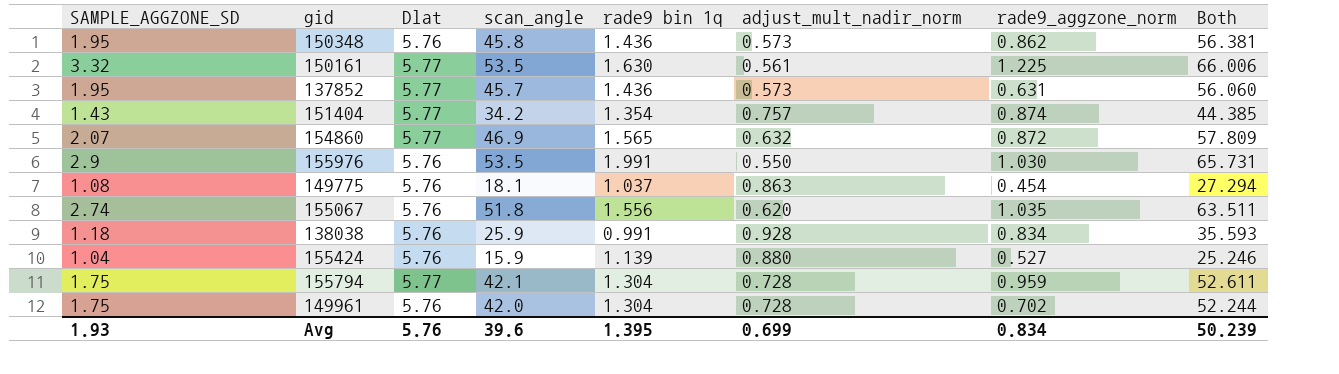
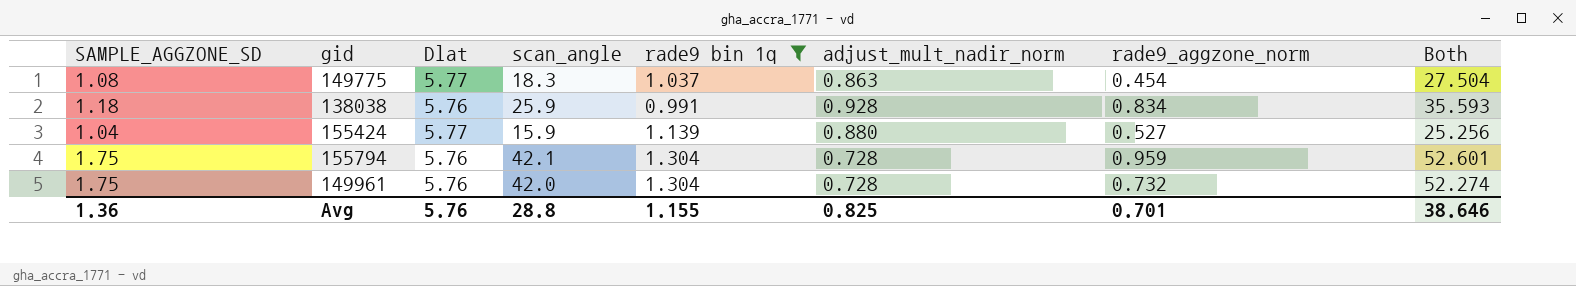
filter: none -> rade9 bin 1q <= 1.304
149775 | Dlat: 5.76 -> 5.77
149775 | scan_angle: 18.1 -> 18.3
149775 | Both: 27.294 -> 27.504
155424 | Dlat: 5.76 -> 5.77
155424 | Both: 25.246 -> 25.256
155794 | Dlat: 5.77 -> 5.76
155794 | Both: 52.611 -> 52.601
149961 | rade9_aggzone_norm: 0.702 -> 0.732
149961 | Both: 52.244 -> 52.274
Avg | SAMPLE_AGGZONE_SD: 1.93 -> 1.36
Avg | scan_angle: 39.6 -> 28.8
Avg | rade9 bin 1q: 1.395 -> 1.155
Avg | adjust_mult_nadir_norm: 0.699 -> 0.825
Avg | rade9_aggzone_norm: 0.834 -> 0.701
Avg | Both: 50.239 -> 38.646

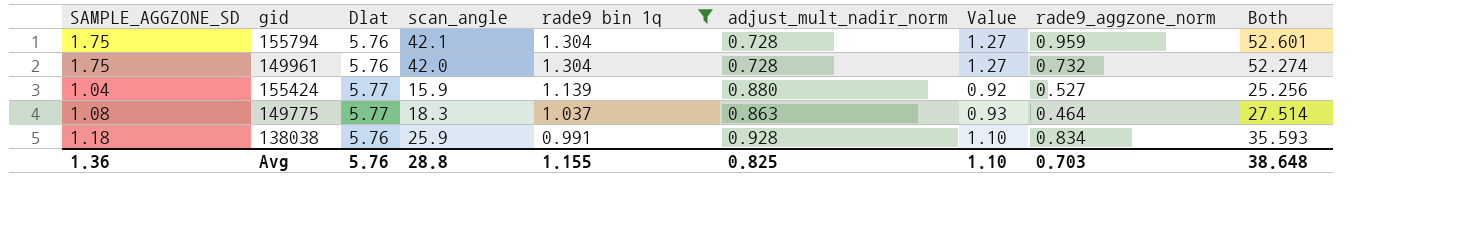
row order: none -> rade9 bin 1q descending
column Value | formula: none -> [SAMPLE_AGGZONE_SD] * [adjust_mult_nadir_norm]
149775 | rade9_aggzone_norm: 0.454 -> 0.464
149775 | Both: 27.504 -> 27.514
Avg | rade9_aggzone_norm: 0.701 -> 0.703
Avg | Both: 38.646 -> 38.648

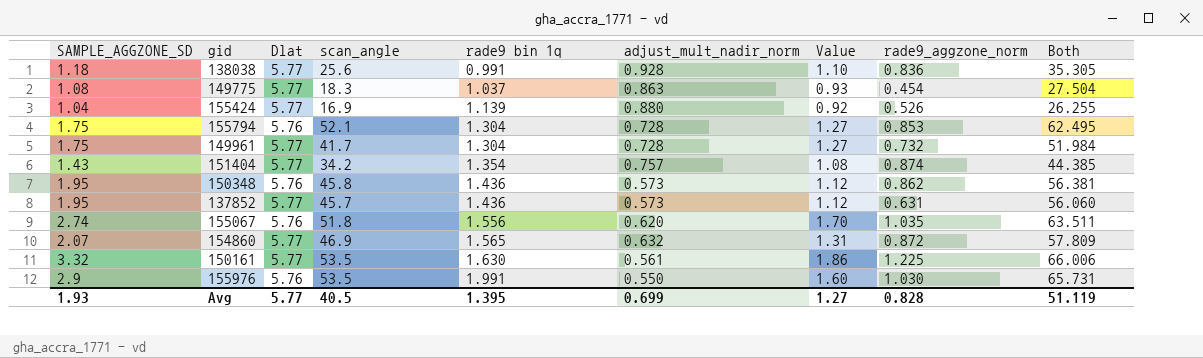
filter: rade9 bin 1q <= 1.304 -> none
row order: rade9 bin 1q descending -> rade9 bin 1q ascending
138038 | Dlat: 5.76 -> 5.77
138038 | scan_angle: 25.9 -> 25.6
138038 | rade9_aggzone_norm: 0.834 -> 0.836
138038 | Both: 35.593 -> 35.305
149775 | rade9_aggzone_norm: 0.464 -> 0.454
149775 | Both: 27.514 -> 27.504
155424 | scan_angle: 15.9 -> 16.9
155424 | rade9_aggzone_norm: 0.527 -> 0.526
155424 | Both: 25.256 -> 26.255
155794 | scan_angle: 42.1 -> 52.1
155794 | rade9_aggzone_norm: 0.959 -> 0.853
155794 | Both: 52.601 -> 62.495
149961 | Dlat: 5.76 -> 5.77
149961 | scan_angle: 42.0 -> 41.7
149961 | Both: 52.274 -> 51.984
Avg | SAMPLE_AGGZONE_SD: 1.36 -> 1.93
Avg | Dlat: 5.76 -> 5.77
Avg | scan_angle: 28.8 -> 40.5
Avg | rade9 bin 1q: 1.155 -> 1.395
Avg | adjust_mult_nadir_norm: 0.825 -> 0.699
Avg | Value: 1.10 -> 1.27
Avg | rade9_aggzone_norm: 0.703 -> 0.828
Avg | Both: 38.648 -> 51.119

